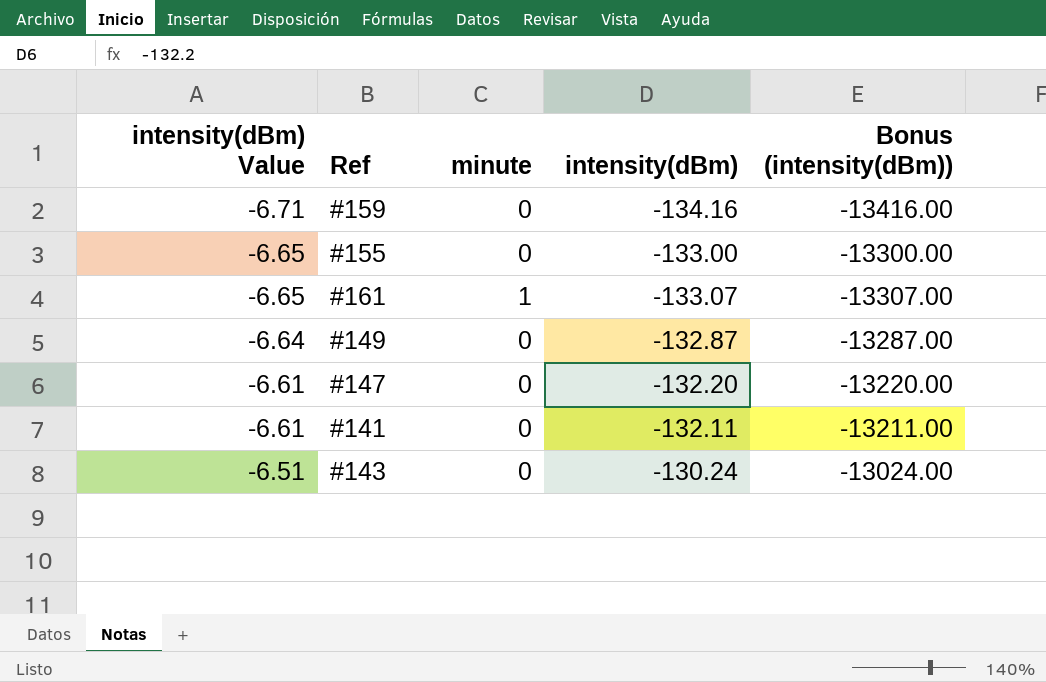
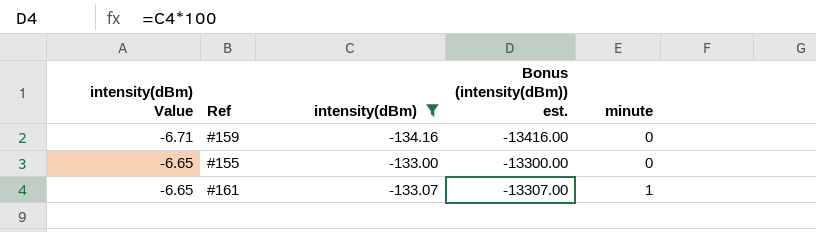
filter: none -> intensity(dBm) <= -133.00
column name: Bonus (intensity(dBm)) -> Bonus (intensity(dBm)) est.
column minute | position: 3 -> 5

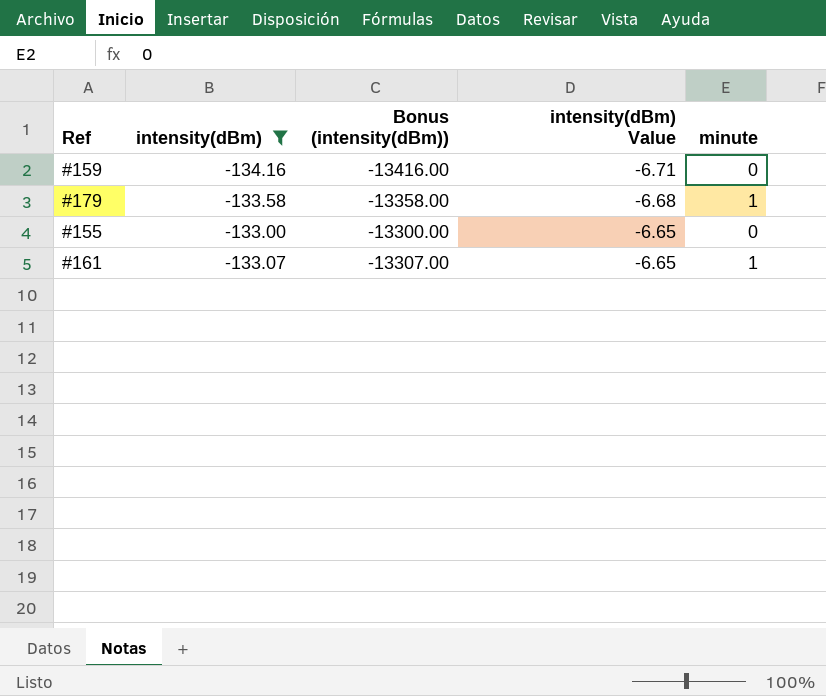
column name: Bonus (intensity(dBm)) est. -> Bonus (intensity(dBm))
column intensity(dBm) Value | position: 1 -> 4
row #179: none -> -133.58 | -13358.00 | -6.68 | 1

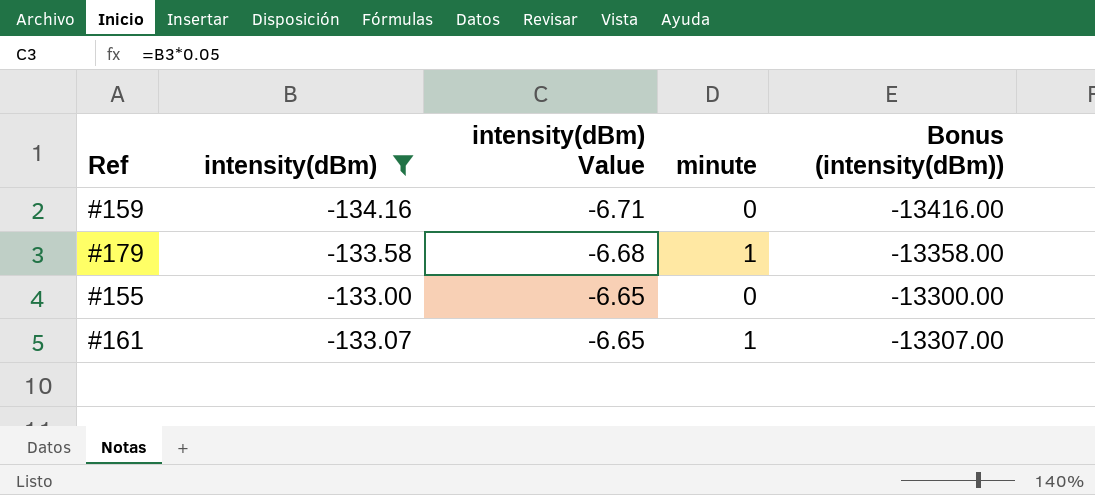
column Bonus (intensity(dBm)) | position: 3 -> 5

